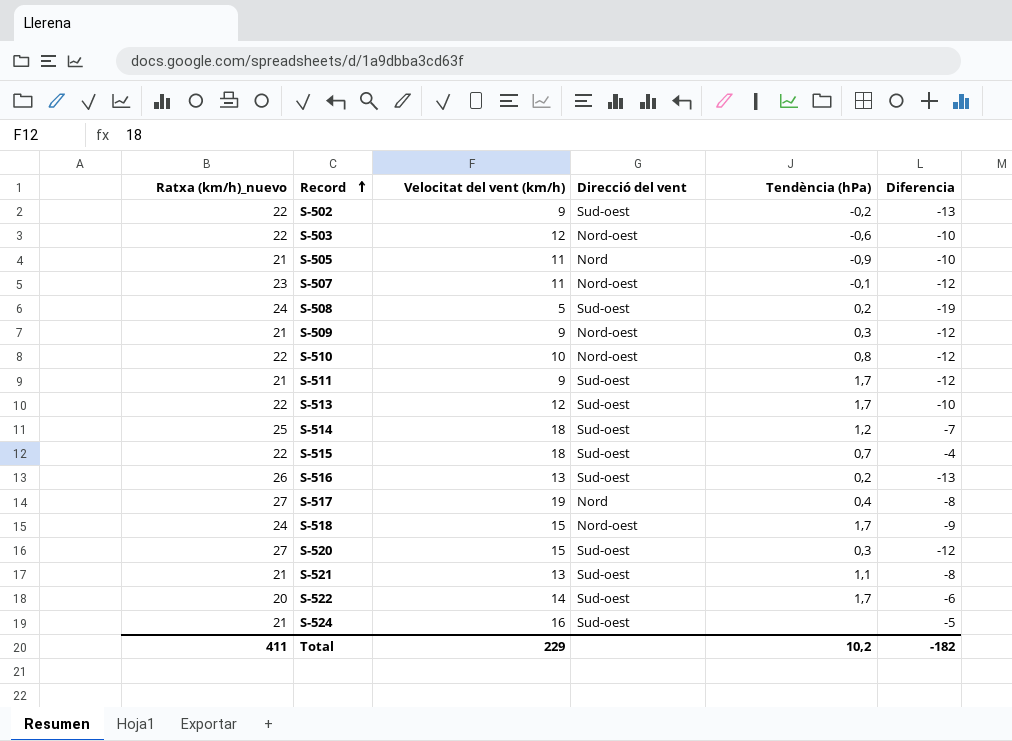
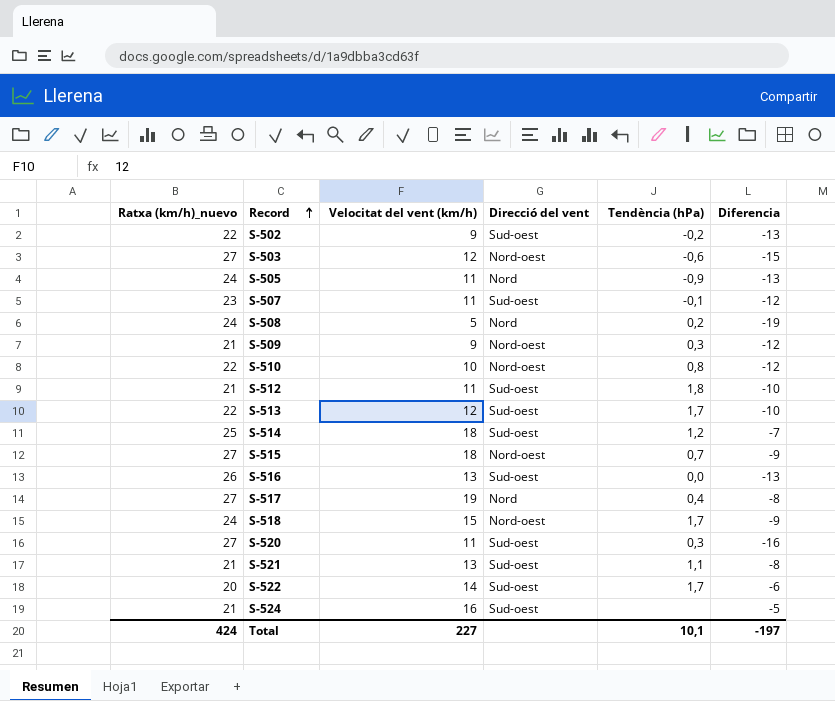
row S-511: 21 | 9 | Sud-oest | 1,7 | -12 -> none
S-503 | Ratxa (km/h)_nuevo: 22 -> 27
S-503 | Diferencia: -10 -> -15
S-505 | Ratxa (km/h)_nuevo: 21 -> 24
S-505 | Diferencia: -10 -> -13
S-507 | Direcció del vent: Nord-oest -> Sud-oest
S-508 | Direcció del vent: Sud-oest -> Nord
row S-512: none -> 21 | 11 | Sud-oest | 1,8 | -10
S-515 | Ratxa (km/h)_nuevo: 22 -> 27
S-515 | Direcció del vent: Sud-oest -> Nord-oest
S-515 | Diferencia: -4 -> -9
S-516 | Tendència (hPa): 0,2 -> 0,0
S-520 | Velocitat del vent (km/h): 15 -> 11
S-520 | Diferencia: -12 -> -16
Total | Ratxa (km/h)_nuevo: 411 -> 424
Total | Velocitat del vent (km/h): 229 -> 227
Total | Tendència (hPa): 10,2 -> 10,1
Total | Diferencia: -182 -> -197

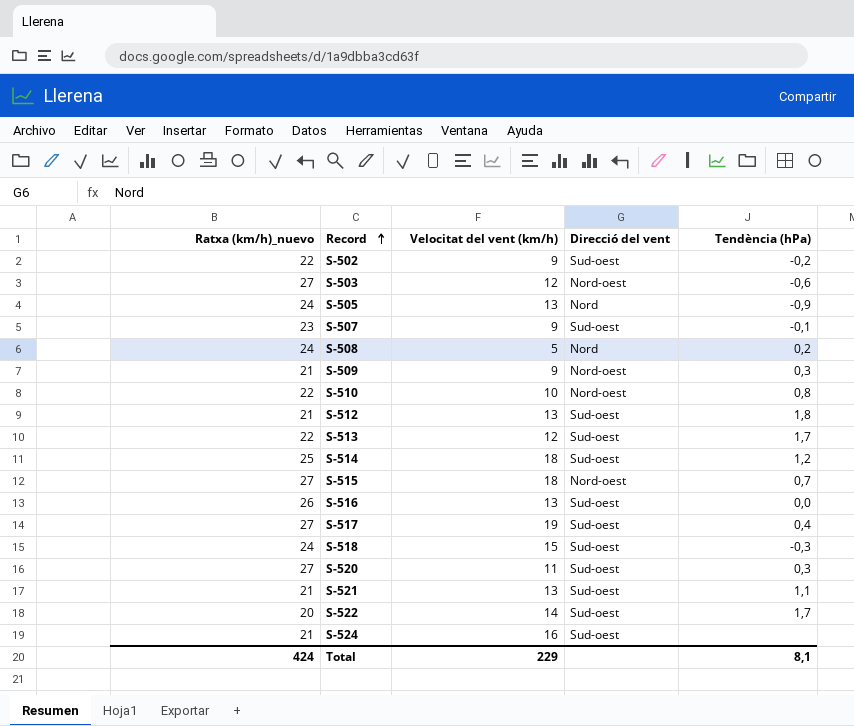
column Diferencia | formula: [Velocitat del vent (km/h)] - [Ratxa (km/h)_nuevo] -> none
S-505 | Velocitat del vent (km/h): 11 -> 13
S-507 | Velocitat del vent (km/h): 11 -> 9
S-512 | Velocitat del vent (km/h): 11 -> 13
S-517 | Direcció del vent: Nord -> Sud-oest
S-518 | Direcció del vent: Nord-oest -> Sud-oest
S-518 | Tendència (hPa): 1,7 -> -0,3
Total | Velocitat del vent (km/h): 227 -> 229
Total | Tendència (hPa): 10,1 -> 8,1

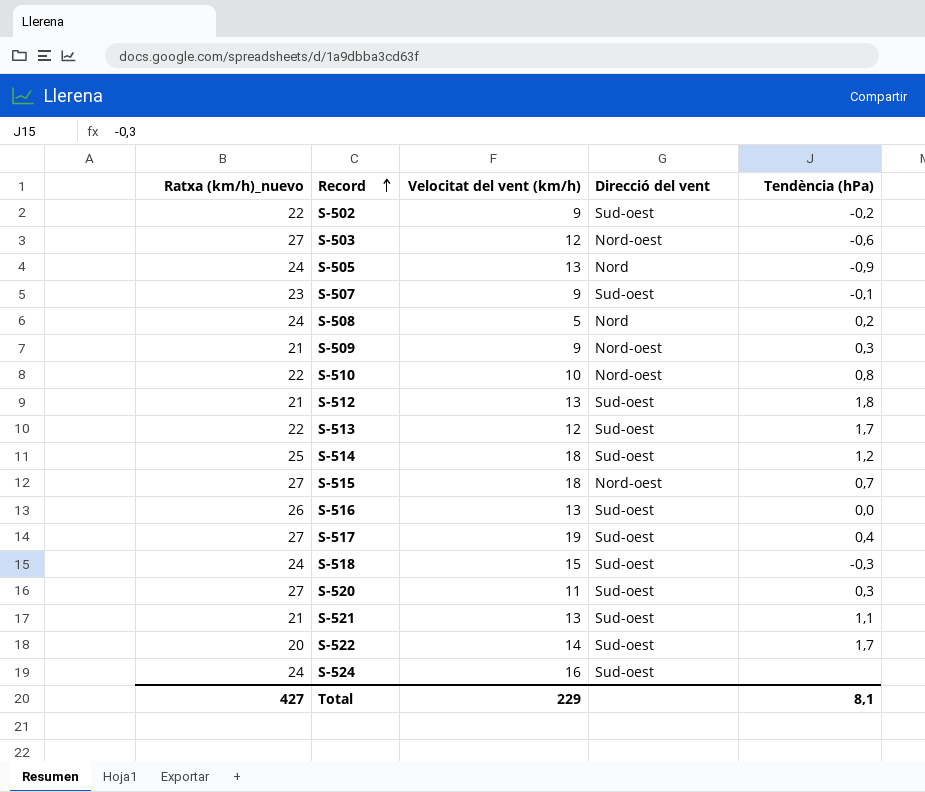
S-524 | Ratxa (km/h)_nuevo: 21 -> 24
Total | Ratxa (km/h)_nuevo: 424 -> 427

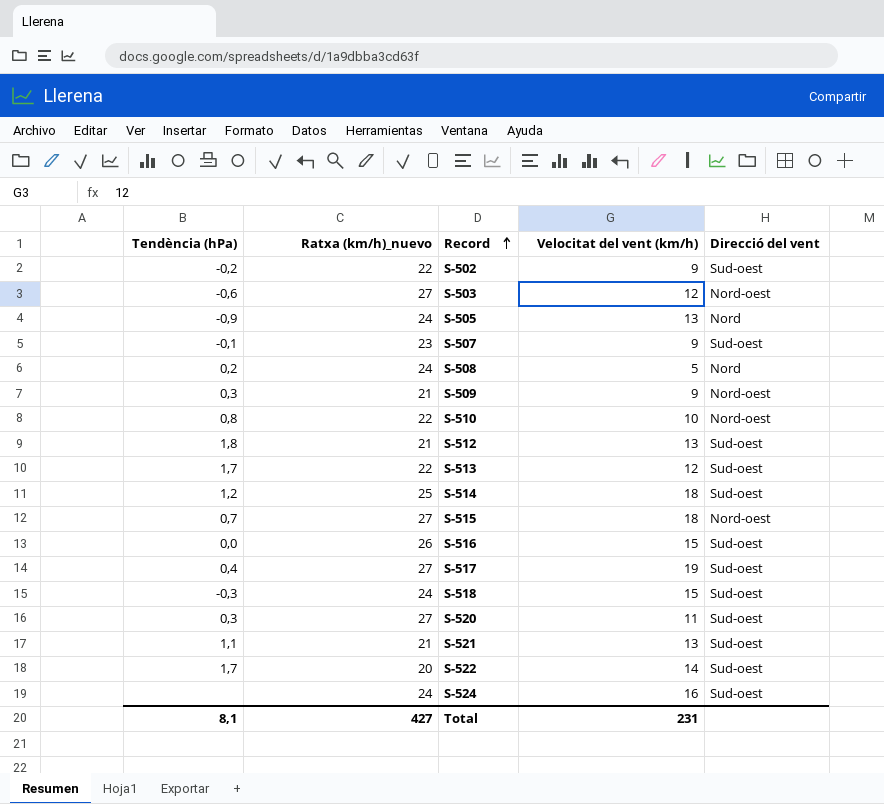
column Tendència (hPa) | position: 5 -> 1
S-516 | Velocitat del vent (km/h): 13 -> 15
Total | Velocitat del vent (km/h): 229 -> 231

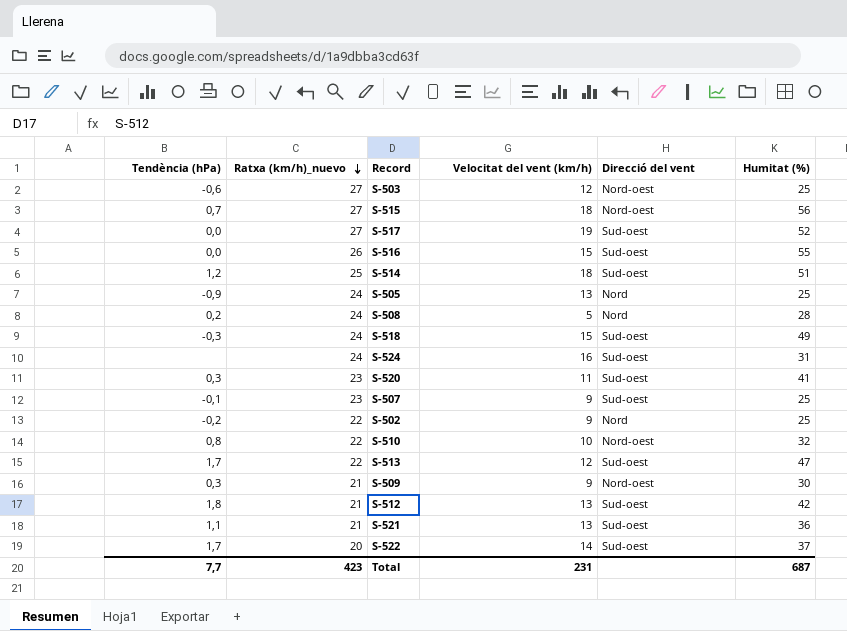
row order: Record ascending -> Ratxa (km/h)_nuevo descending
column Humitat (%) | position: none -> 6
S-517 | Tendència (hPa): 0,4 -> 0,0
S-520 | Ratxa (km/h)_nuevo: 27 -> 23
S-502 | Direcció del vent: Sud-oest -> Nord
Total | Tendència (hPa): 8,1 -> 7,7
Total | Ratxa (km/h)_nuevo: 427 -> 423

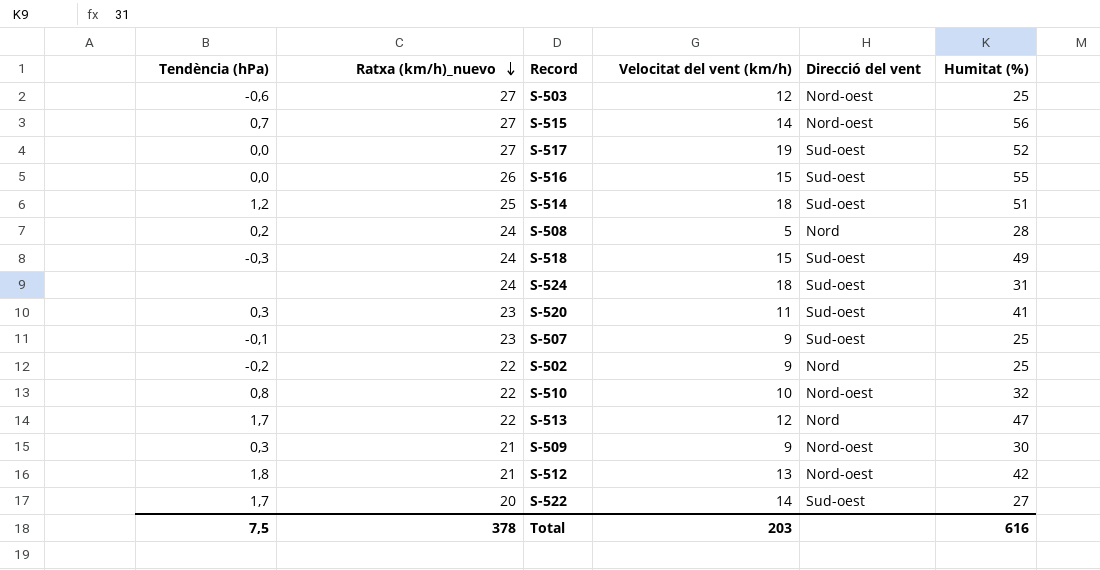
row S-505: -0,9 | 24 | 13 | Nord | 25 -> none
row S-521: 1,1 | 21 | 13 | Sud-oest | 36 -> none
S-515 | Velocitat del vent (km/h): 18 -> 14
S-524 | Velocitat del vent (km/h): 16 -> 18
S-513 | Direcció del vent: Sud-oest -> Nord
S-512 | Direcció del vent: Sud-oest -> Nord-oest
S-522 | Humitat (%): 37 -> 27
Total | Tendència (hPa): 7,7 -> 7,5
Total | Ratxa (km/h)_nuevo: 423 -> 378
Total | Velocitat del vent (km/h): 231 -> 203
Total | Humitat (%): 687 -> 616

